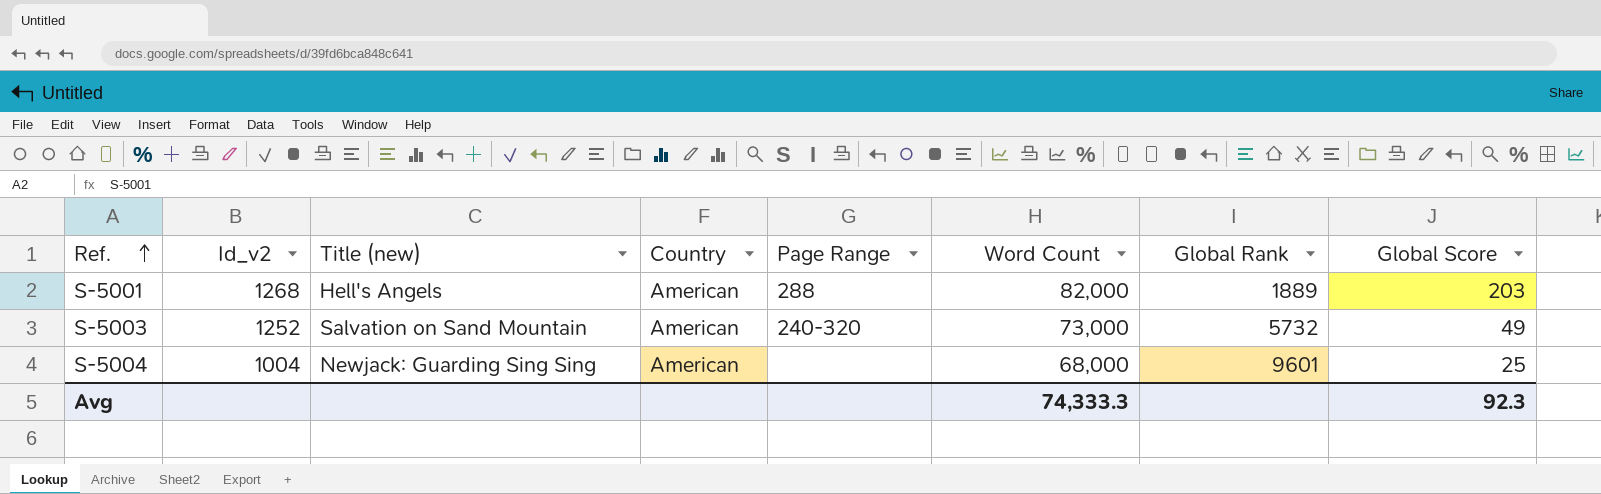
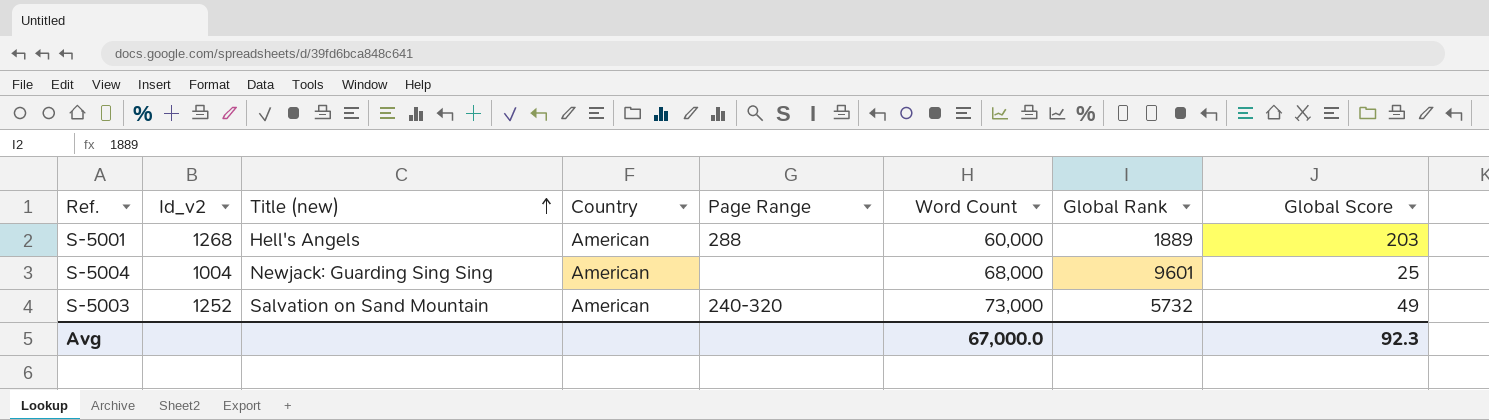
row order: Ref. ascending -> Title (new) ascending
S-5001 | Word Count: 82,000 -> 60,000
Avg | Word Count: 74,333.3 -> 67,000.0

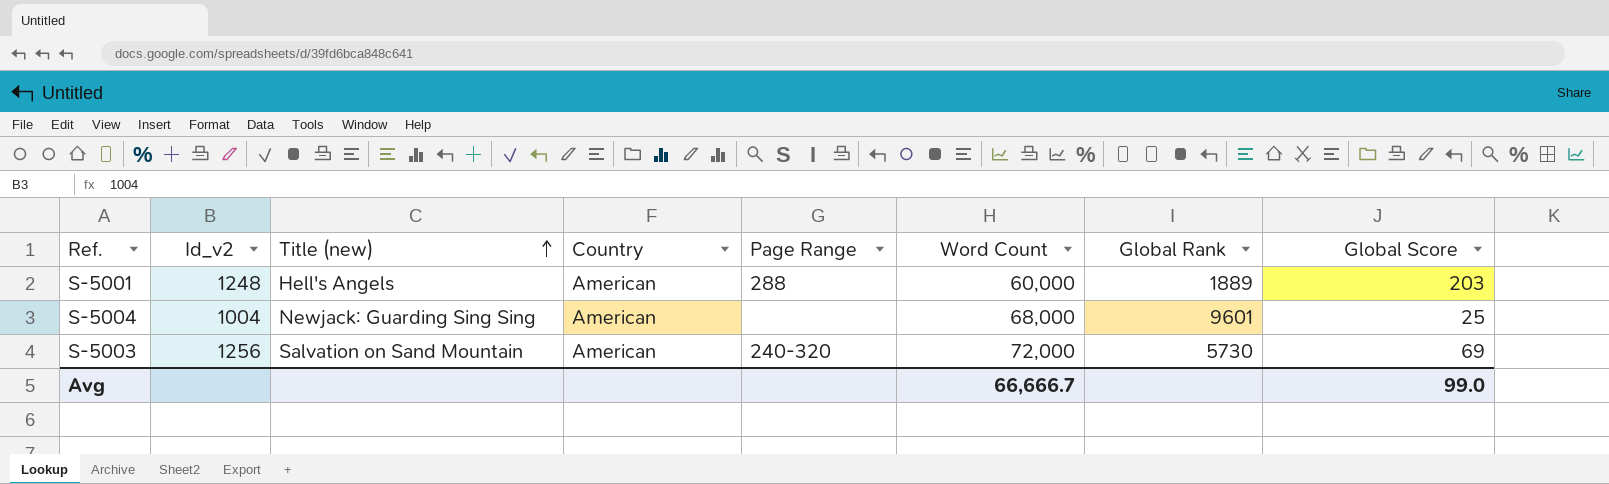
S-5001 | Id_v2: 1268 -> 1248
S-5003 | Id_v2: 1252 -> 1256
S-5003 | Word Count: 73,000 -> 72,000
S-5003 | Global Rank: 5732 -> 5730
S-5003 | Global Score: 49 -> 69
Avg | Word Count: 67,000.0 -> 66,666.7
Avg | Global Score: 92.3 -> 99.0

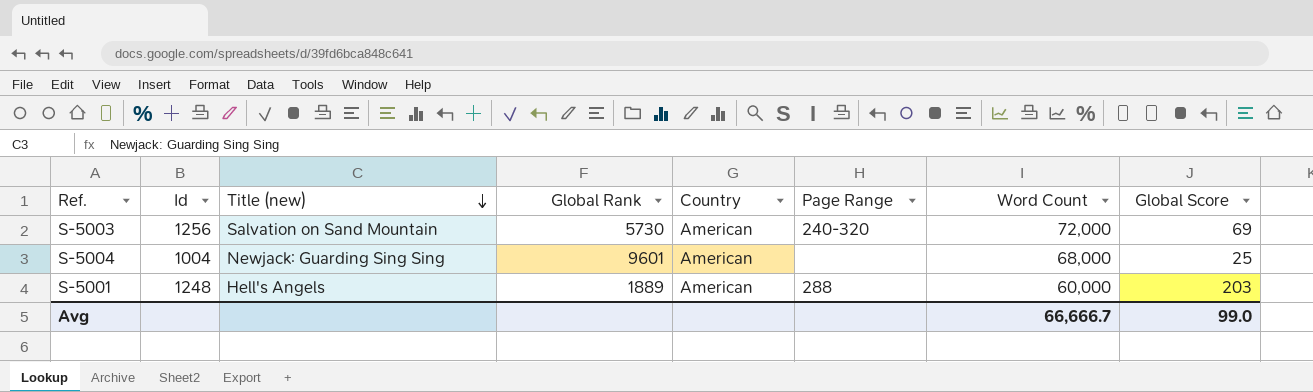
row order: Title (new) ascending -> Title (new) descending
column name: Id_v2 -> Id
column Global Rank | position: 7 -> 4

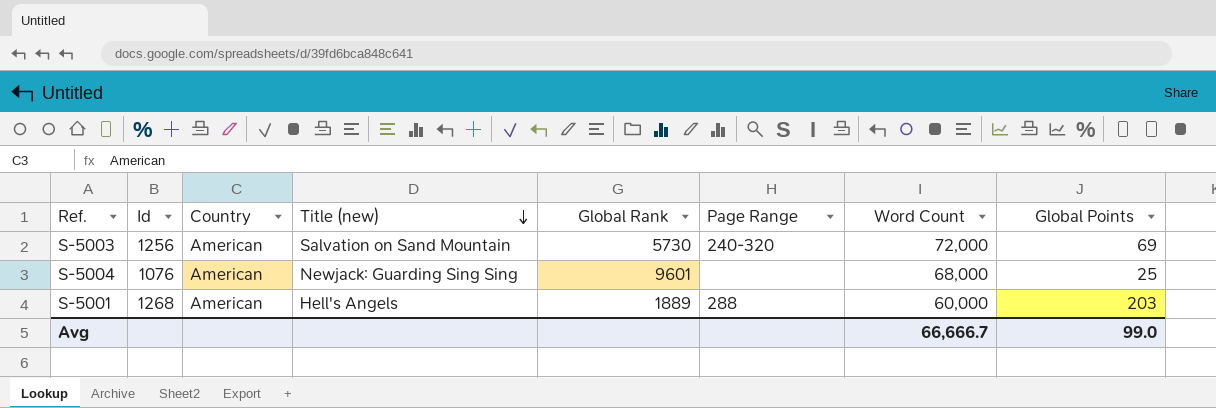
column Country | position: 5 -> 3
column name: Global Score -> Global Points
S-5004 | Id: 1004 -> 1076
S-5001 | Id: 1248 -> 1268

